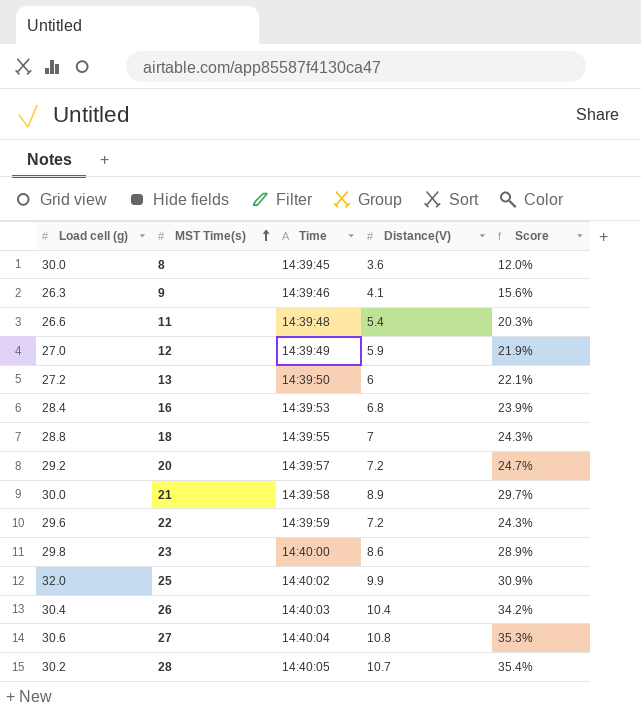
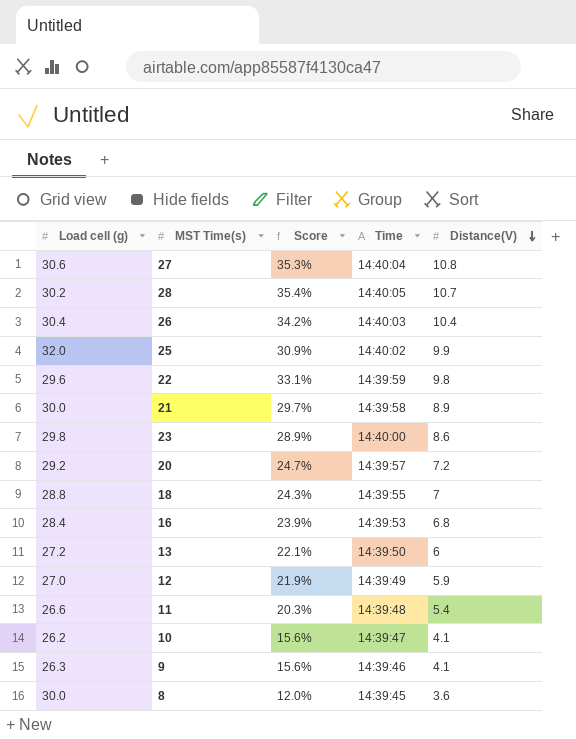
row order: MST Time(s) ascending -> Distance(V) descending
column Score | position: 5 -> 3
22 | Score: 24.3% -> 33.1%
22 | Distance(V): 7.2 -> 9.8
row 10: none -> 26.2 | 15.6% | 14:39:47 | 4.1

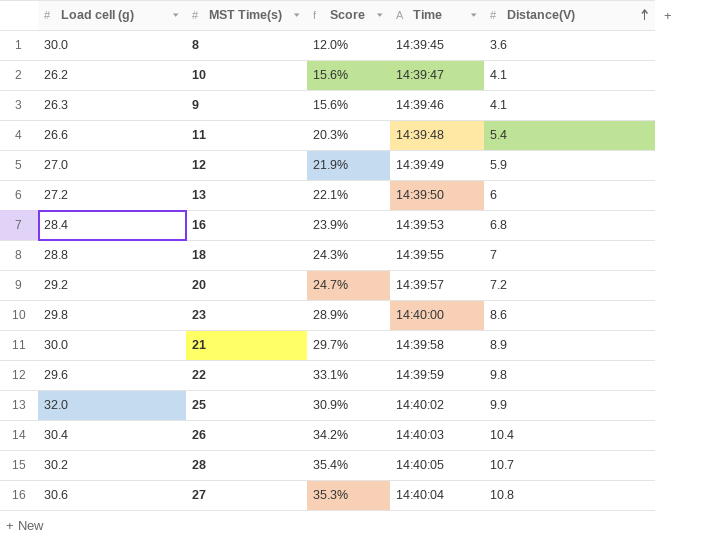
row order: Distance(V) descending -> Distance(V) ascending

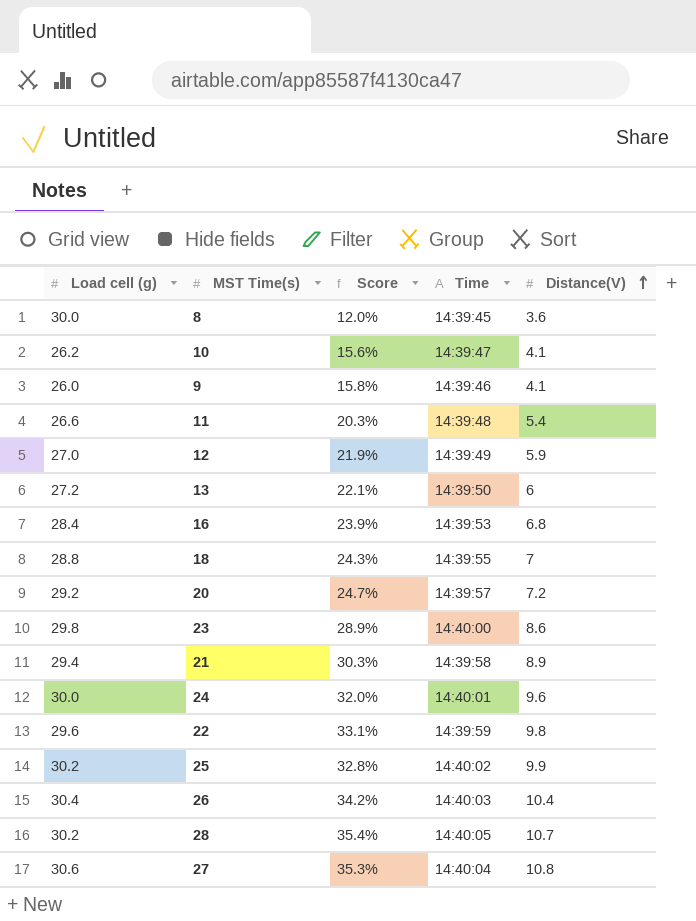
9 | Load cell (g): 26.3 -> 26.0
9 | Score: 15.6% -> 15.8%
21 | Load cell (g): 30.0 -> 29.4
21 | Score: 29.7% -> 30.3%
row 24: none -> 30.0 | 32.0% | 14:40:01 | 9.6
25 | Load cell (g): 32.0 -> 30.2
25 | Score: 30.9% -> 32.8%

